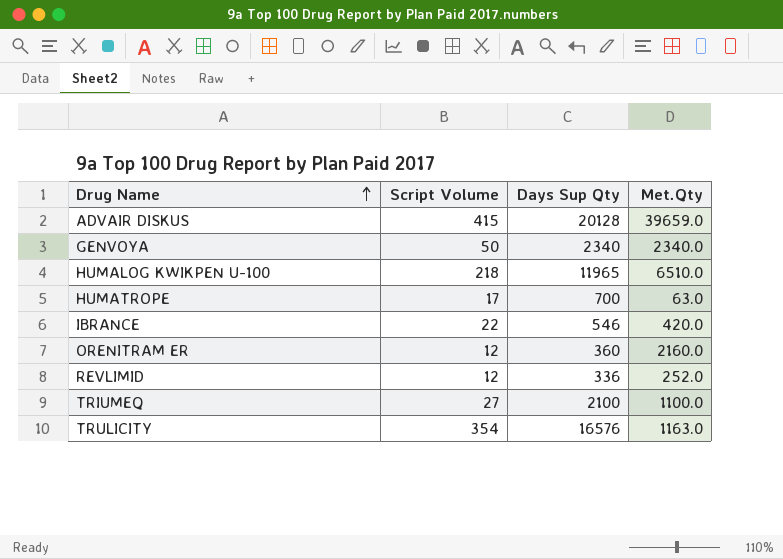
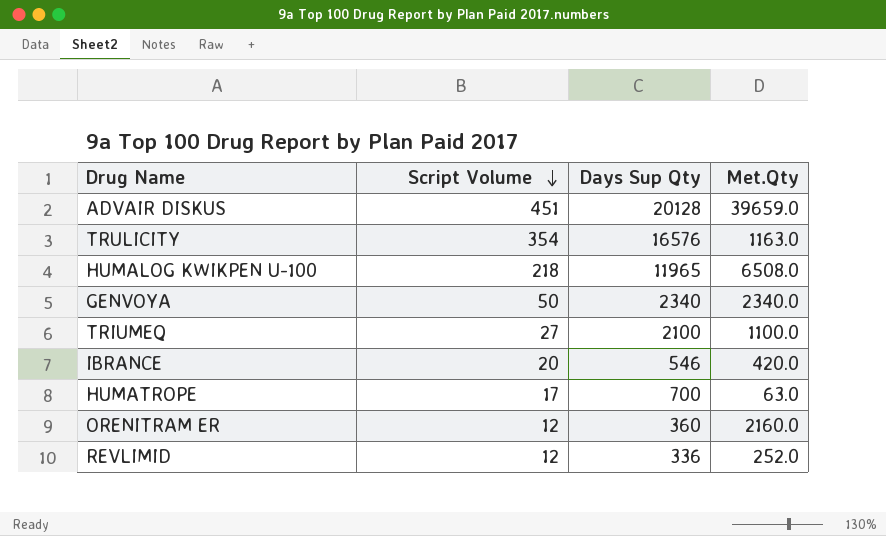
row order: Drug Name ascending -> Script Volume descending
ADVAIR DISKUS | Script Volume: 415 -> 451
HUMALOG KWIKPEN U-100 | Met.Qty: 6510.0 -> 6508.0
IBRANCE | Script Volume: 22 -> 20

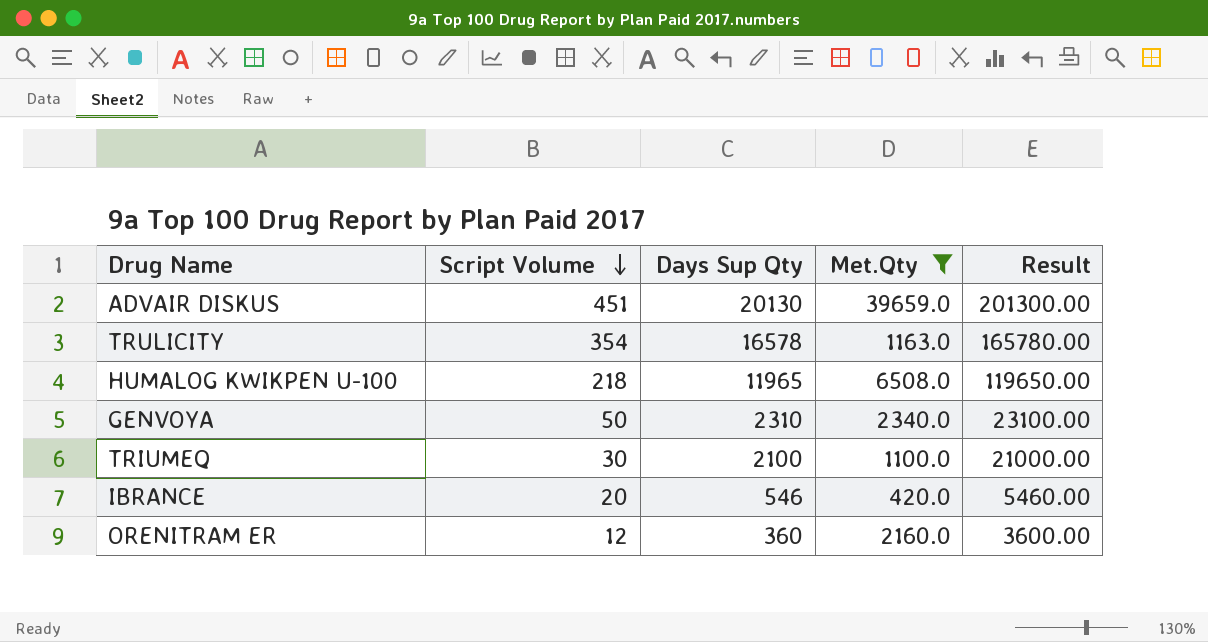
filter: none -> Met.Qty >= 420.0
column Result | formula: none -> [Days Sup Qty] * 10
ADVAIR DISKUS | Days Sup Qty: 20128 -> 20130
TRULICITY | Days Sup Qty: 16576 -> 16578
GENVOYA | Days Sup Qty: 2340 -> 2310
TRIUMEQ | Script Volume: 27 -> 30

